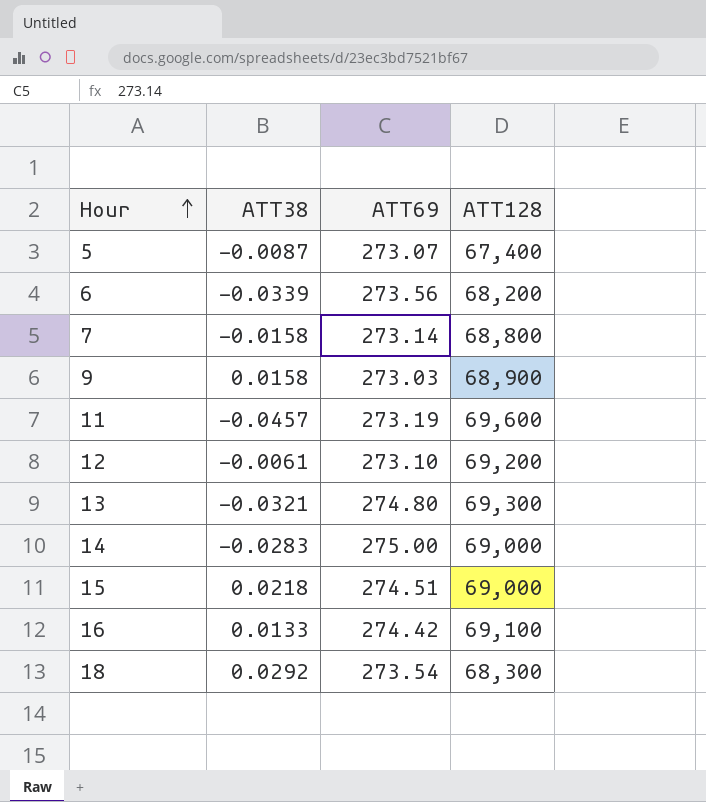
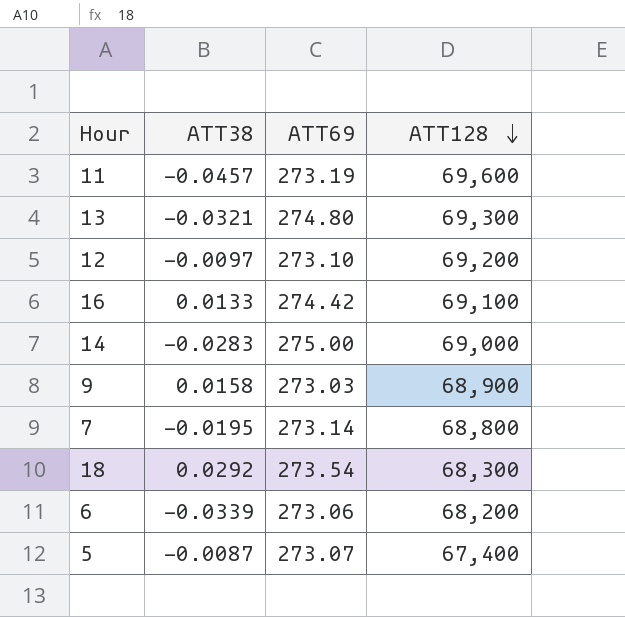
row order: Hour ascending -> ATT128 descending
row 15: 0.0218 | 274.51 | 69,000 -> none
12 | ATT38: -0.0061 -> -0.0097
7 | ATT38: -0.0158 -> -0.0195
6 | ATT69: 273.56 -> 273.06

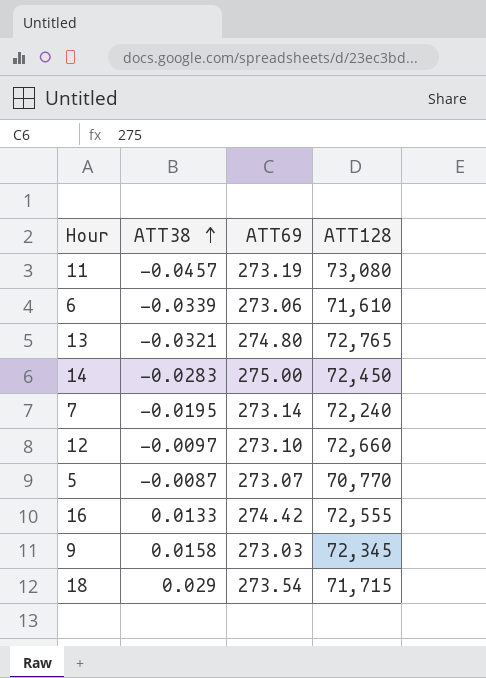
row order: ATT128 descending -> ATT38 ascending
11 | ATT128: 69,600 -> 73,080
6 | ATT128: 68,200 -> 71,610
13 | ATT128: 69,300 -> 72,765
14 | ATT128: 69,000 -> 72,450
7 | ATT128: 68,800 -> 72,240
12 | ATT128: 69,200 -> 72,660
5 | ATT128: 67,400 -> 70,770
16 | ATT128: 69,100 -> 72,555
9 | ATT128: 68,900 -> 72,345
18 | ATT38: 0.0292 -> 0.029
18 | ATT128: 68,300 -> 71,715

